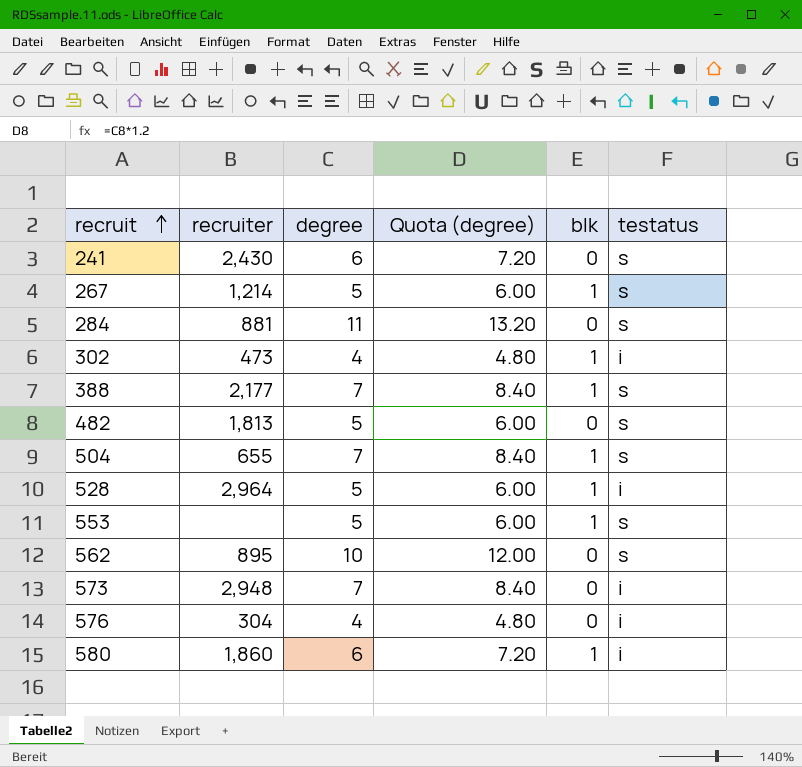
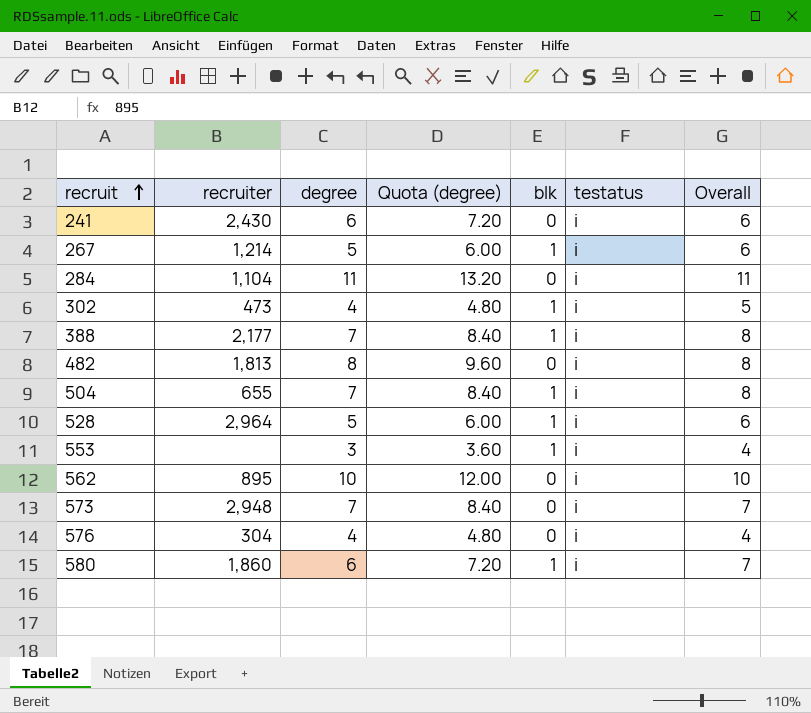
column Overall | formula: none -> [degree] + [blk]
241 | testatus: s -> i
267 | testatus: s -> i
284 | recruiter: 881 -> 1,104
284 | testatus: s -> i
388 | testatus: s -> i
482 | degree: 5 -> 8
482 | Quota (degree): 6.00 -> 9.60
482 | testatus: s -> i
504 | testatus: s -> i
553 | degree: 5 -> 3
553 | Quota (degree): 6.00 -> 3.60
553 | testatus: s -> i
562 | testatus: s -> i

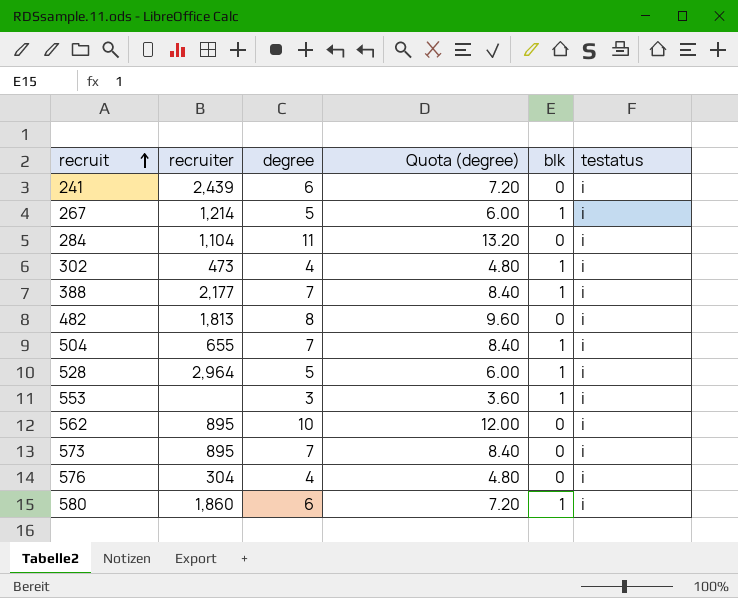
column Overall | formula: [degree] + [blk] -> none
241 | recruiter: 2,430 -> 2,439
573 | recruiter: 2,948 -> 895

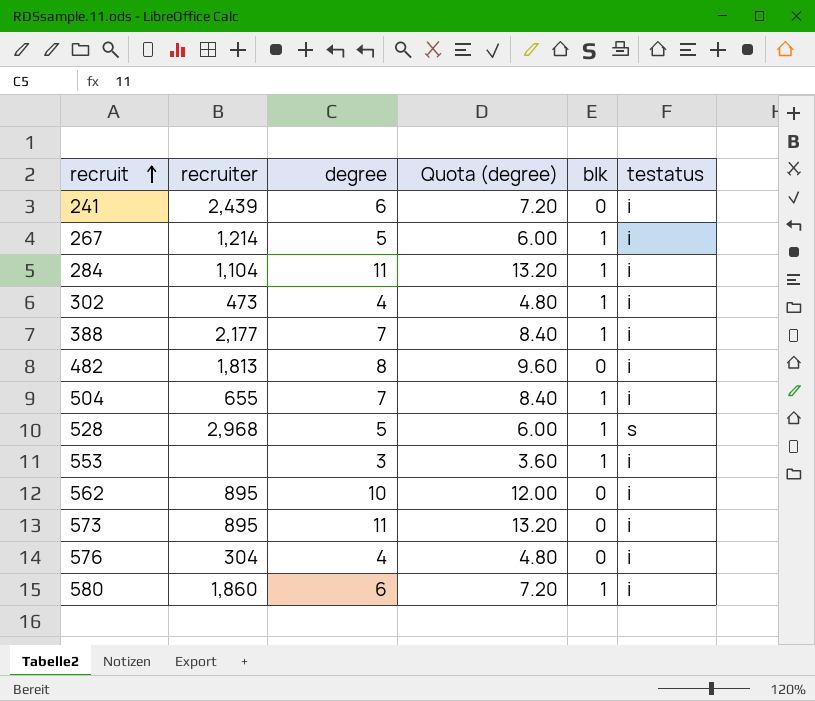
284 | blk: 0 -> 1
528 | recruiter: 2,964 -> 2,968
528 | testatus: i -> s
573 | degree: 7 -> 11
573 | Quota (degree): 8.40 -> 13.20

